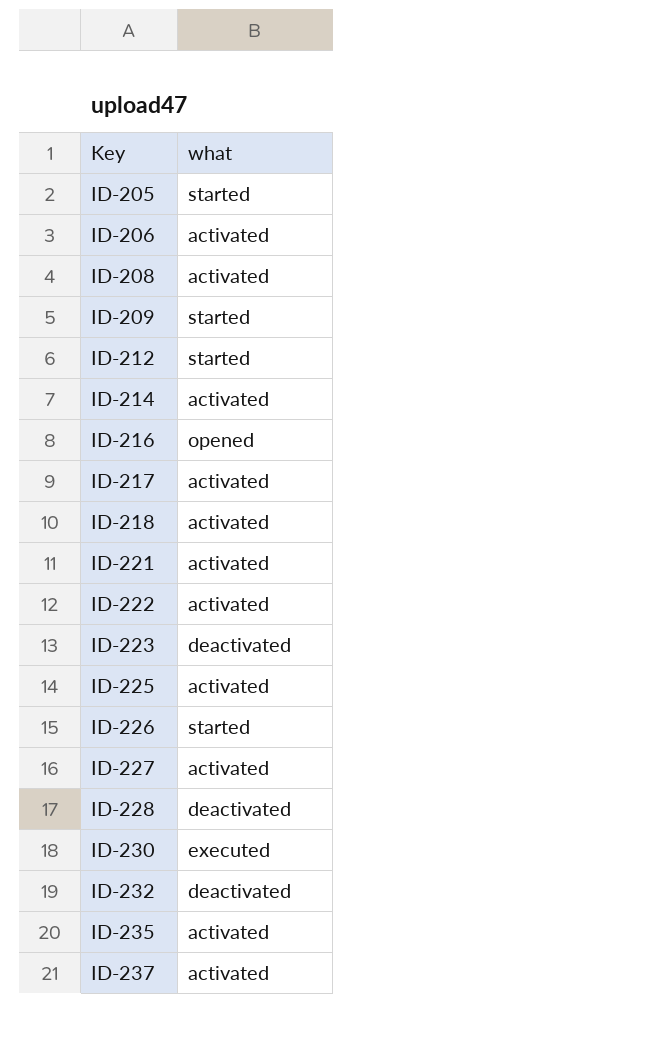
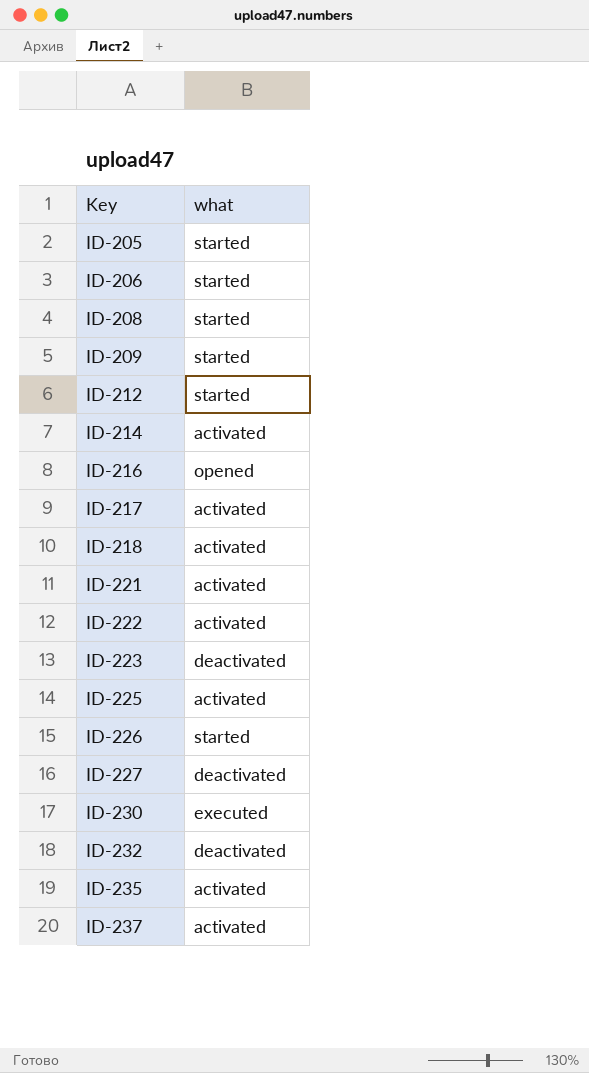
row ID-228: deactivated -> none
ID-206 | what: activated -> started
ID-208 | what: activated -> started
ID-227 | what: activated -> deactivated

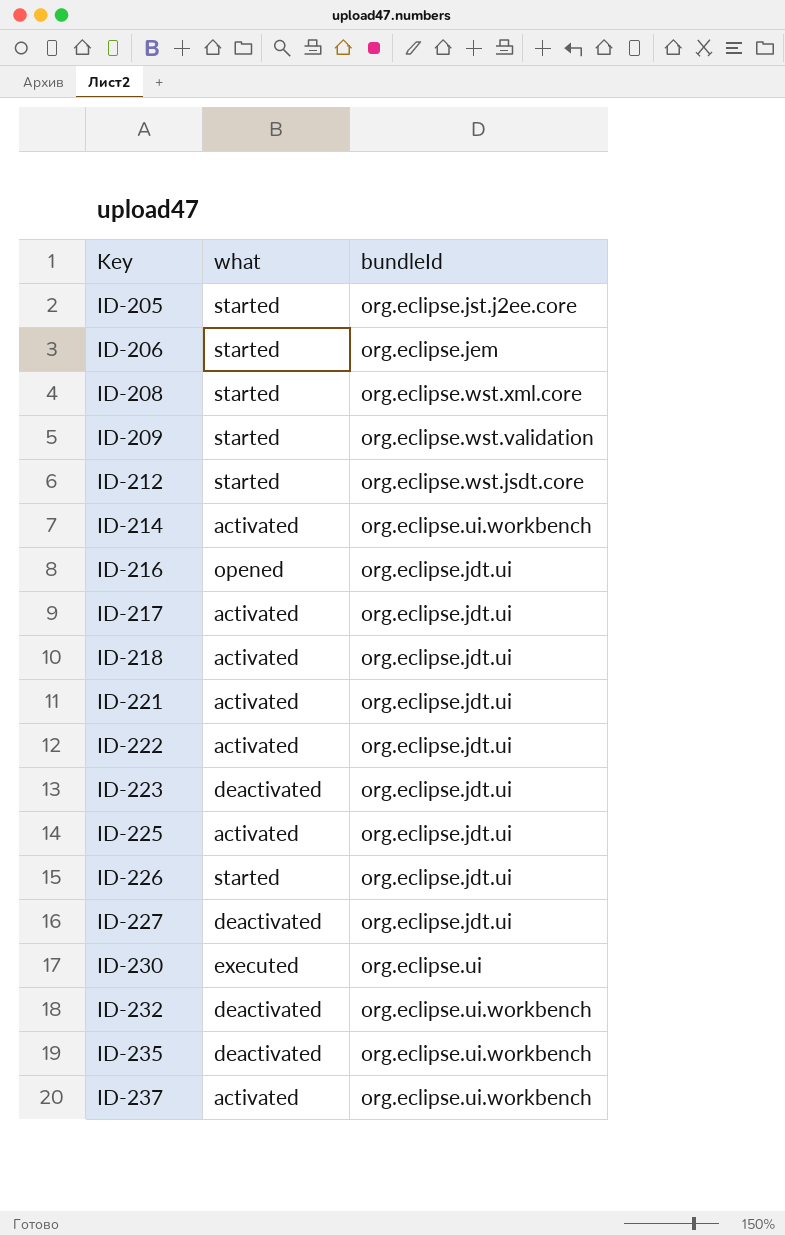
column bundleId | position: none -> 3
ID-235 | what: activated -> deactivated

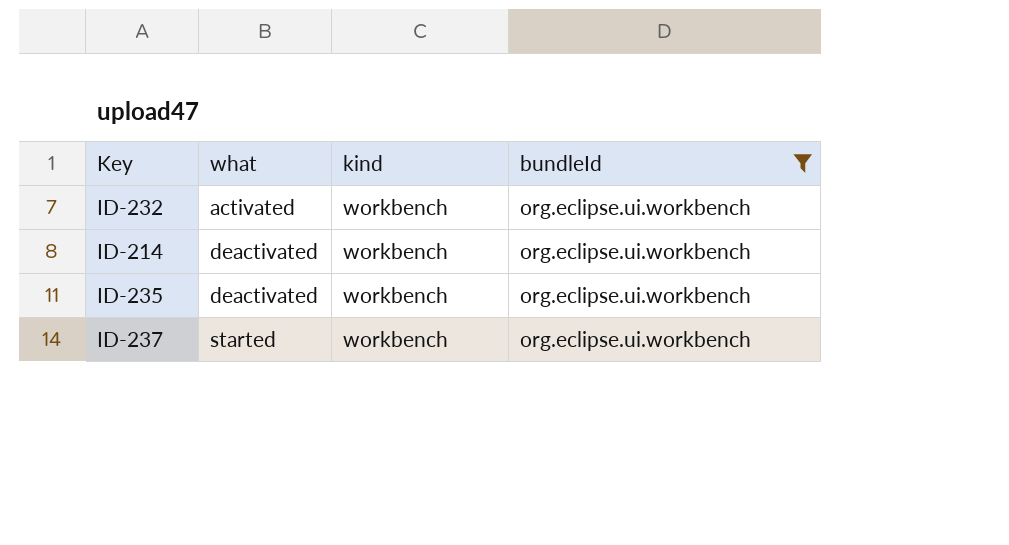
filter: none -> bundleId = org.eclipse.ui.workbench
row order: Key ascending -> what ascending
column kind | position: none -> 3
ID-232 | what: deactivated -> activated
ID-214 | what: activated -> deactivated
ID-237 | what: activated -> started

